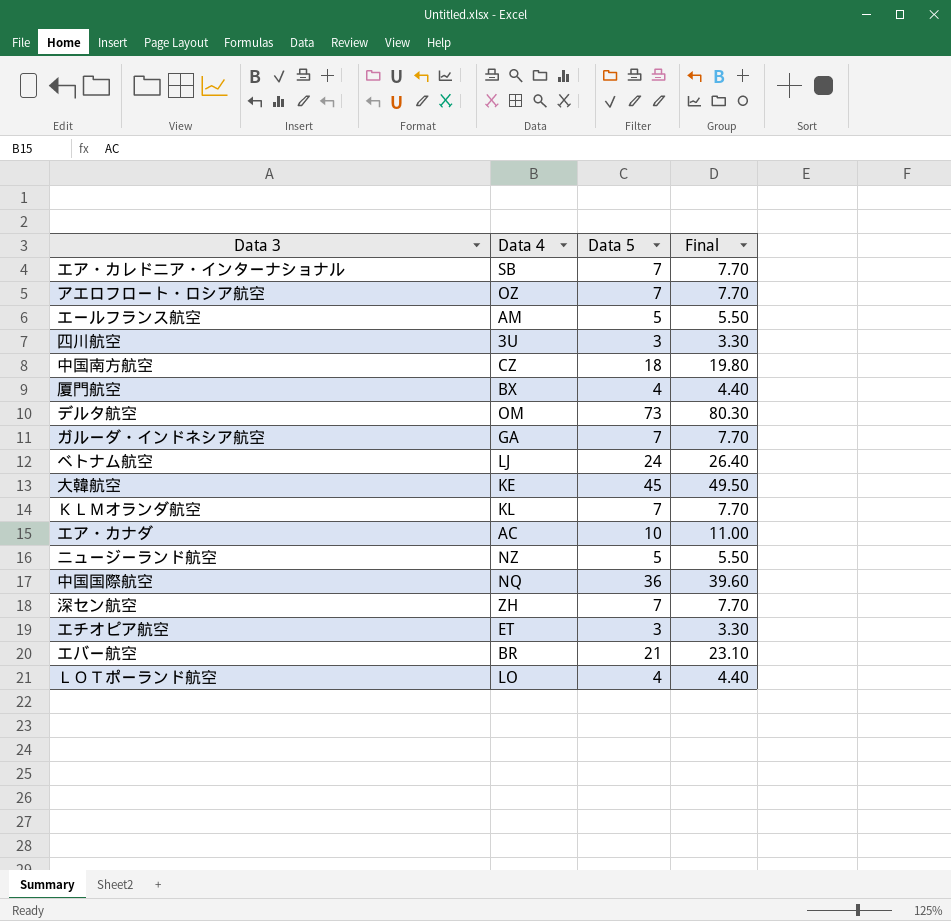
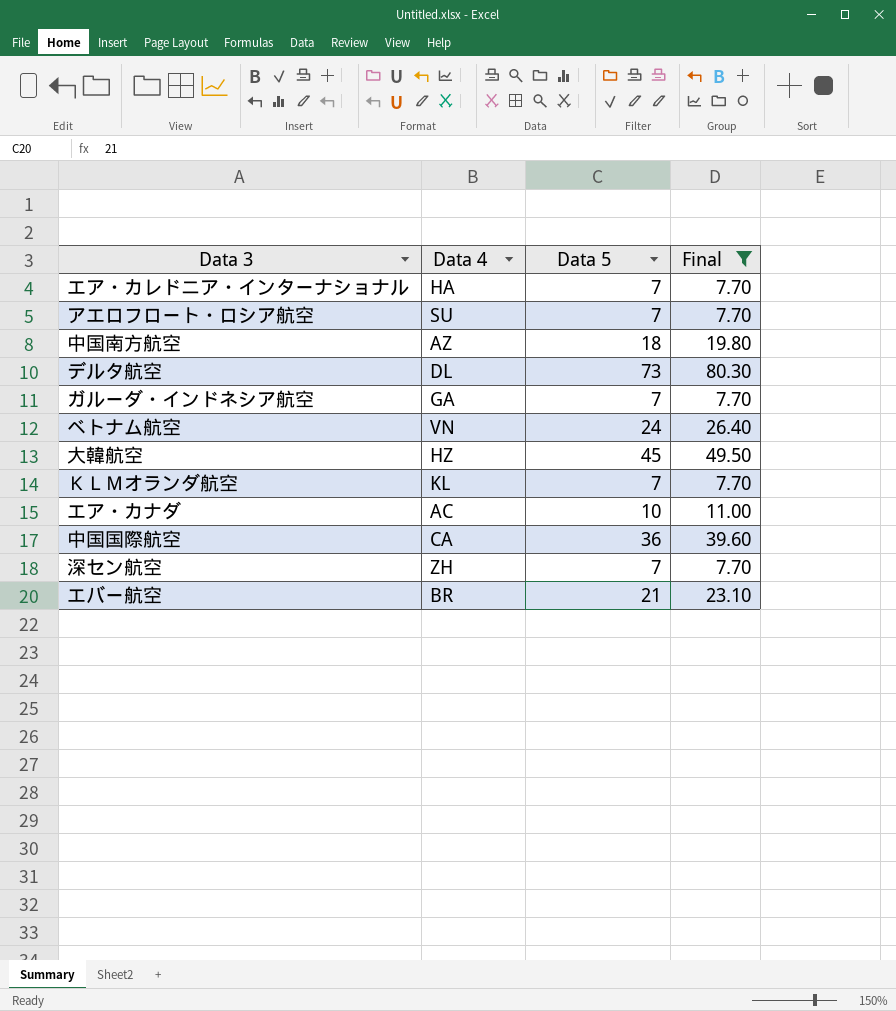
filter: none -> Final >= 7.70
エア・カレドニア・インターナショナル | Data 4: SB -> HA
アエロフロート・ロシア航空 | Data 4: OZ -> SU
中国南方航空 | Data 4: CZ -> AZ
デルタ航空 | Data 4: OM -> DL
ベトナム航空 | Data 4: LJ -> VN
大韓航空 | Data 4: KE -> HZ
中国国際航空 | Data 4: NQ -> CA

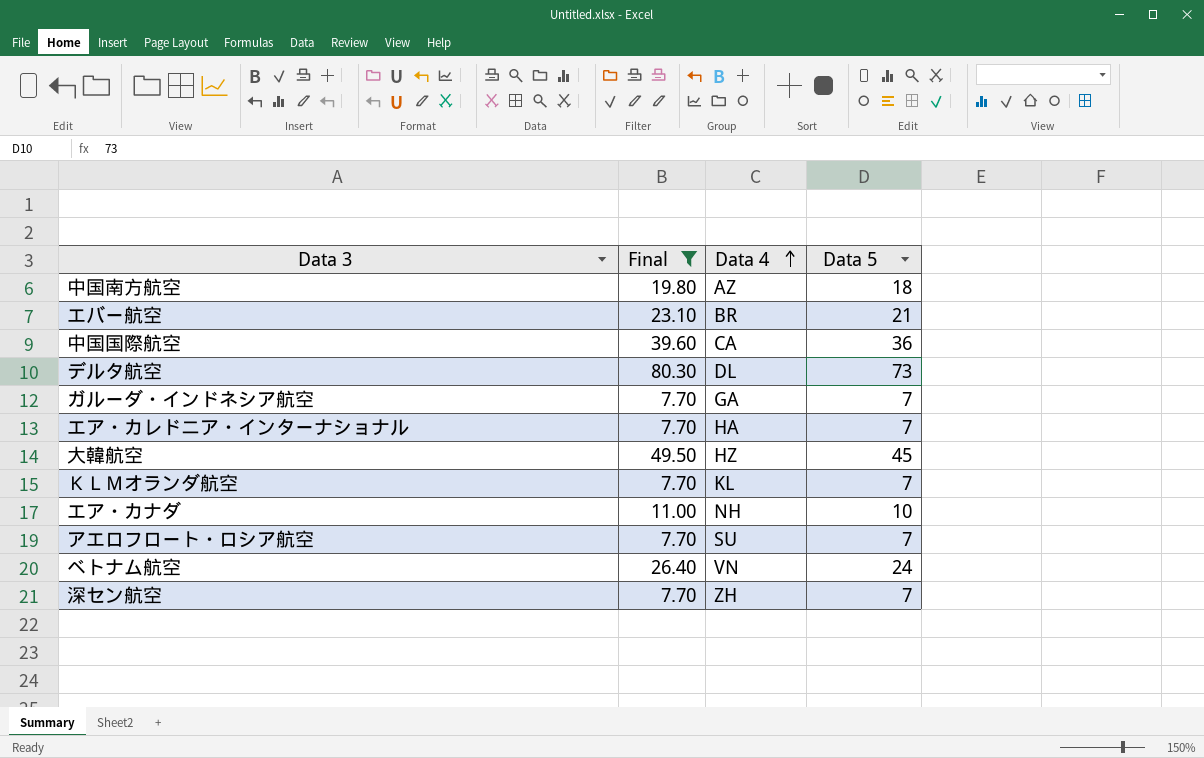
row order: none -> Data 4 ascending
column Final | position: 4 -> 2
エア・カナダ | Data 4: AC -> NH

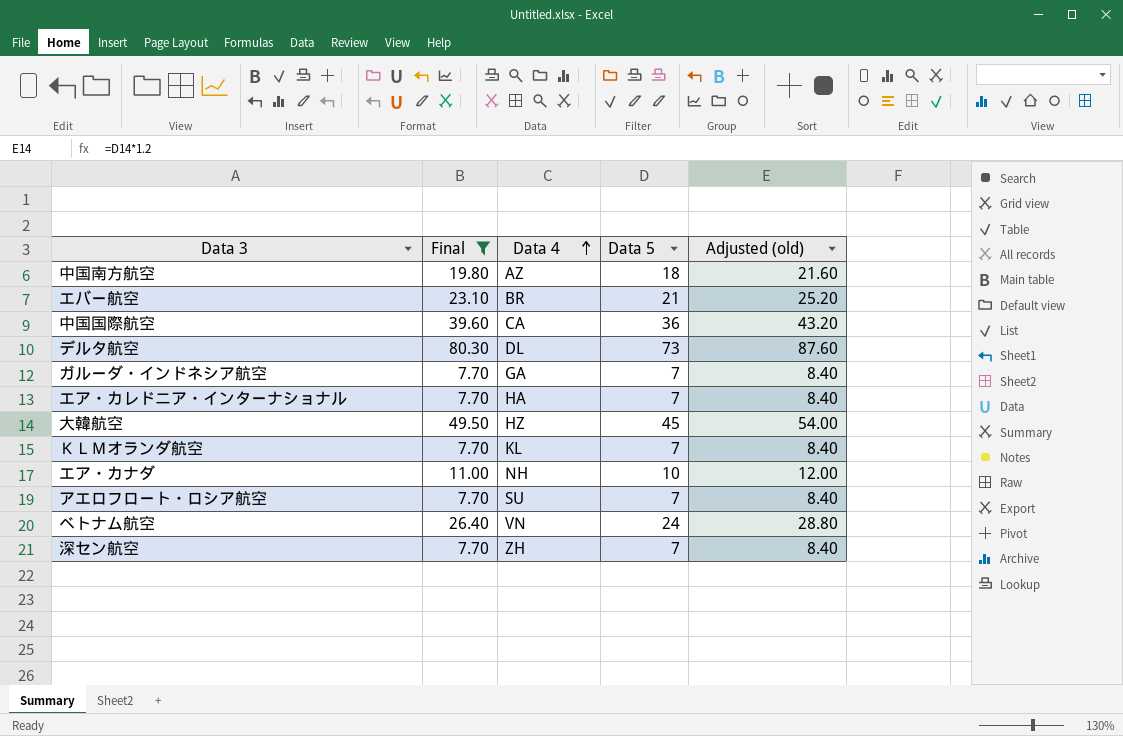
column Adjusted (old) | formula: none -> [Data 5] * 1.2

